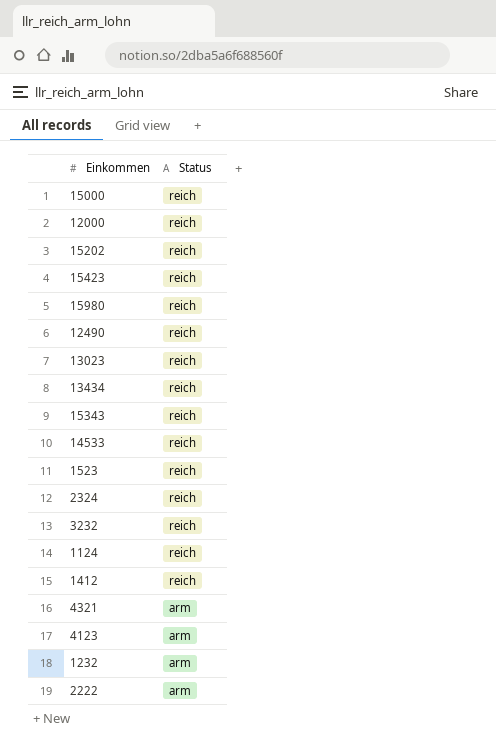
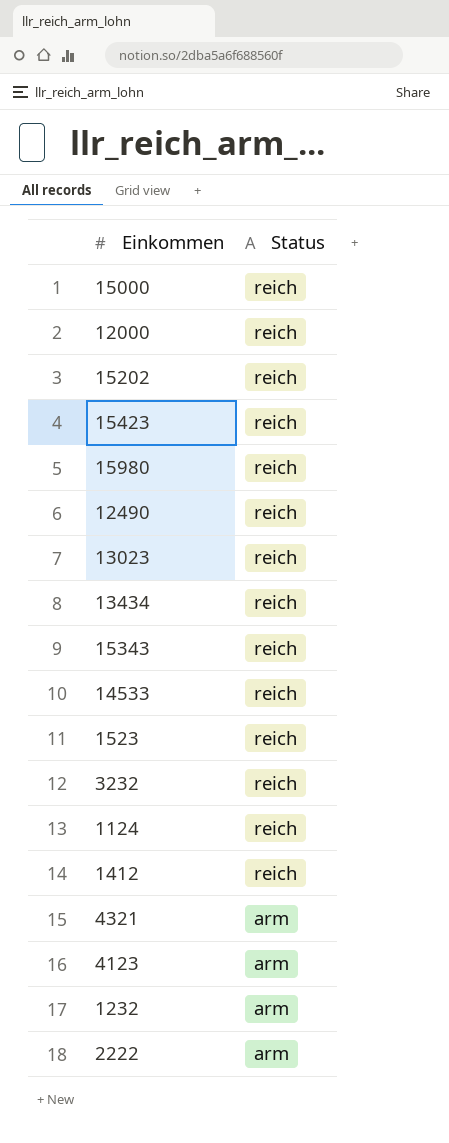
row 2324: reich -> none

